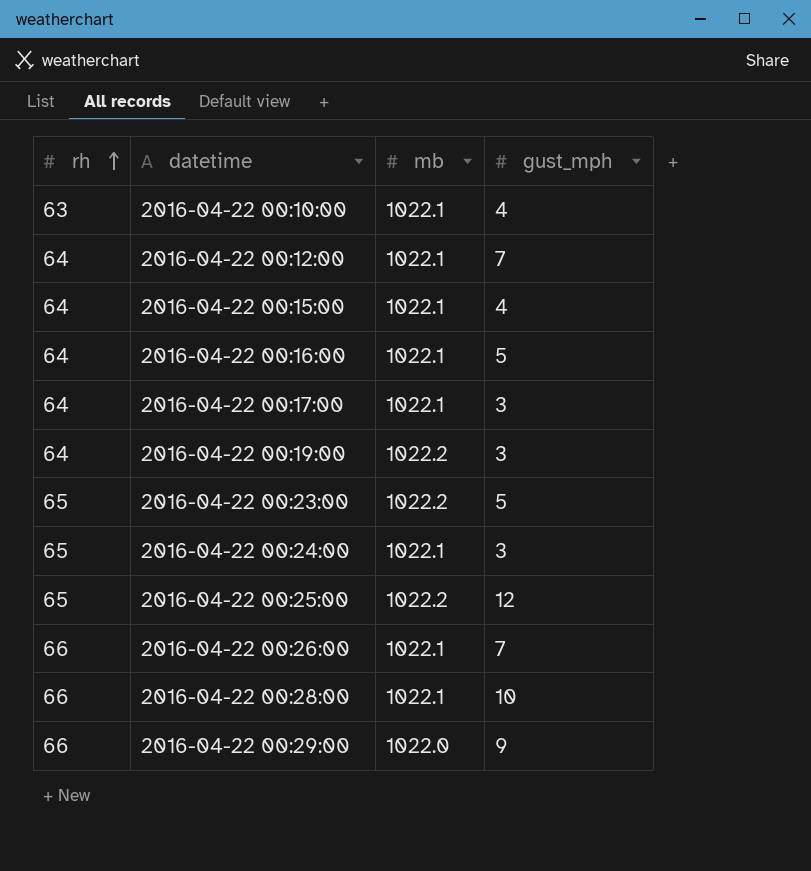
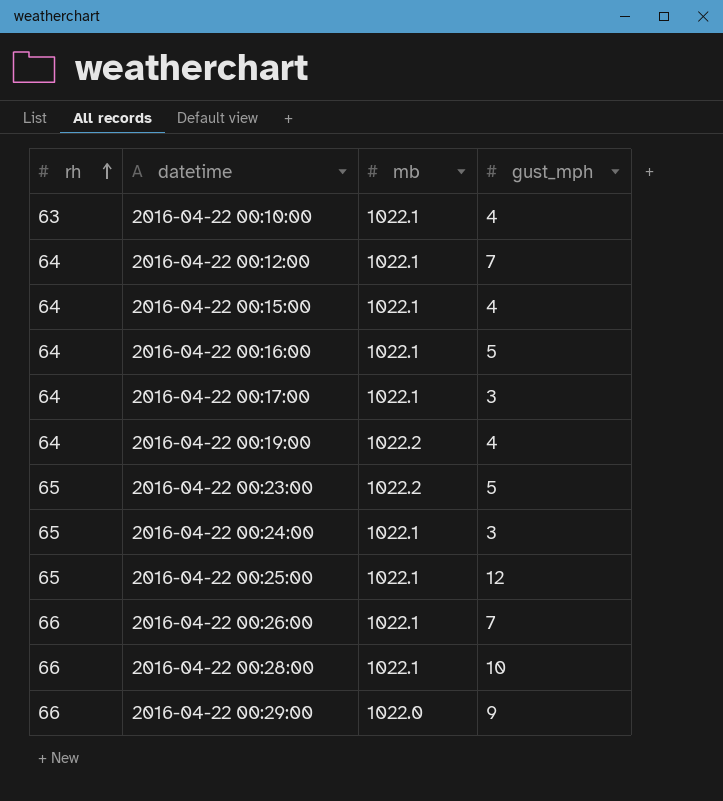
2016-04-22 00:19:00 | gust_mph: 3 -> 4
2016-04-22 00:25:00 | mb: 1022.2 -> 1022.1

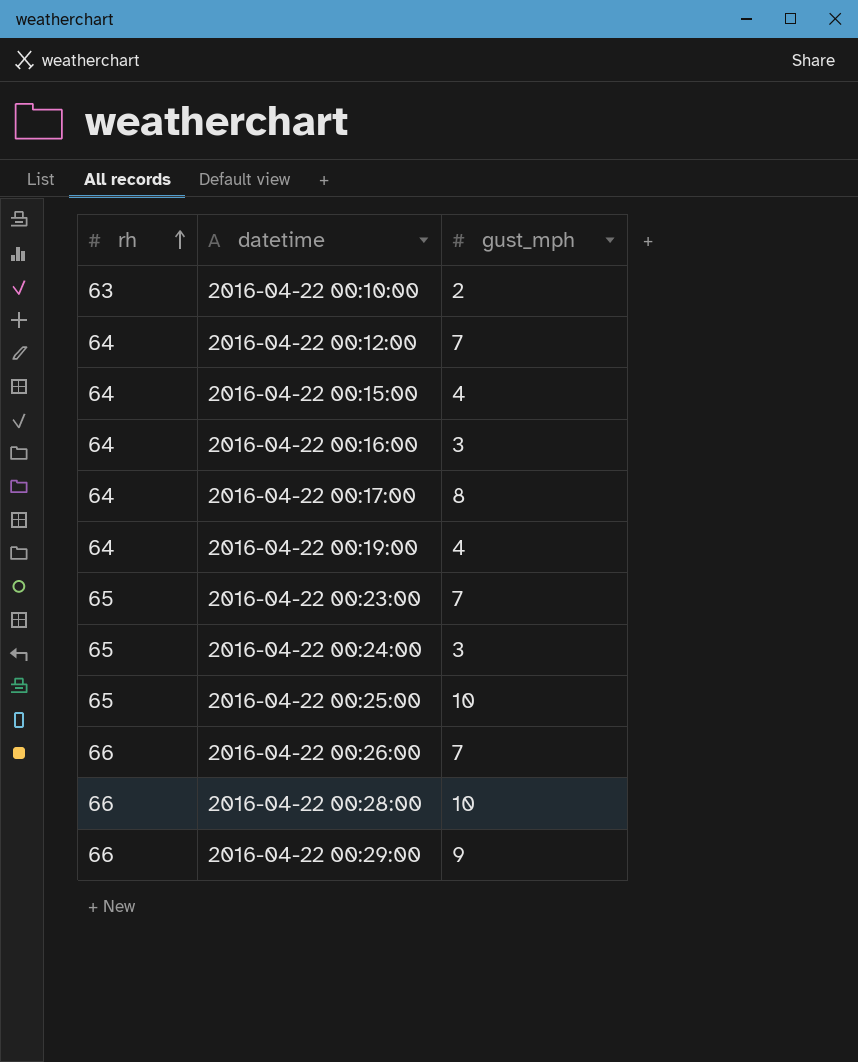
column mb | position: 3 -> none
2016-04-22 00:10:00 | gust_mph: 4 -> 2
2016-04-22 00:16:00 | gust_mph: 5 -> 3
2016-04-22 00:17:00 | gust_mph: 3 -> 8
2016-04-22 00:23:00 | gust_mph: 5 -> 7
2016-04-22 00:25:00 | gust_mph: 12 -> 10

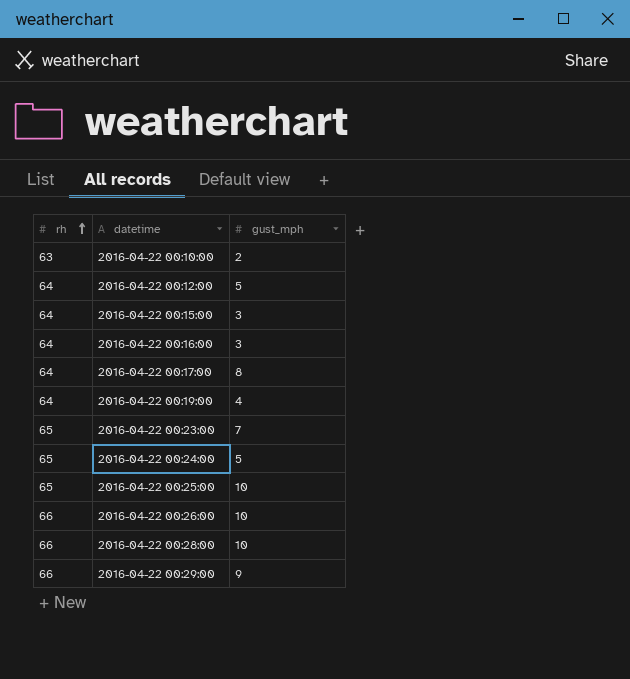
2016-04-22 00:12:00 | gust_mph: 7 -> 5
2016-04-22 00:15:00 | gust_mph: 4 -> 3
2016-04-22 00:24:00 | gust_mph: 3 -> 5
2016-04-22 00:26:00 | gust_mph: 7 -> 10

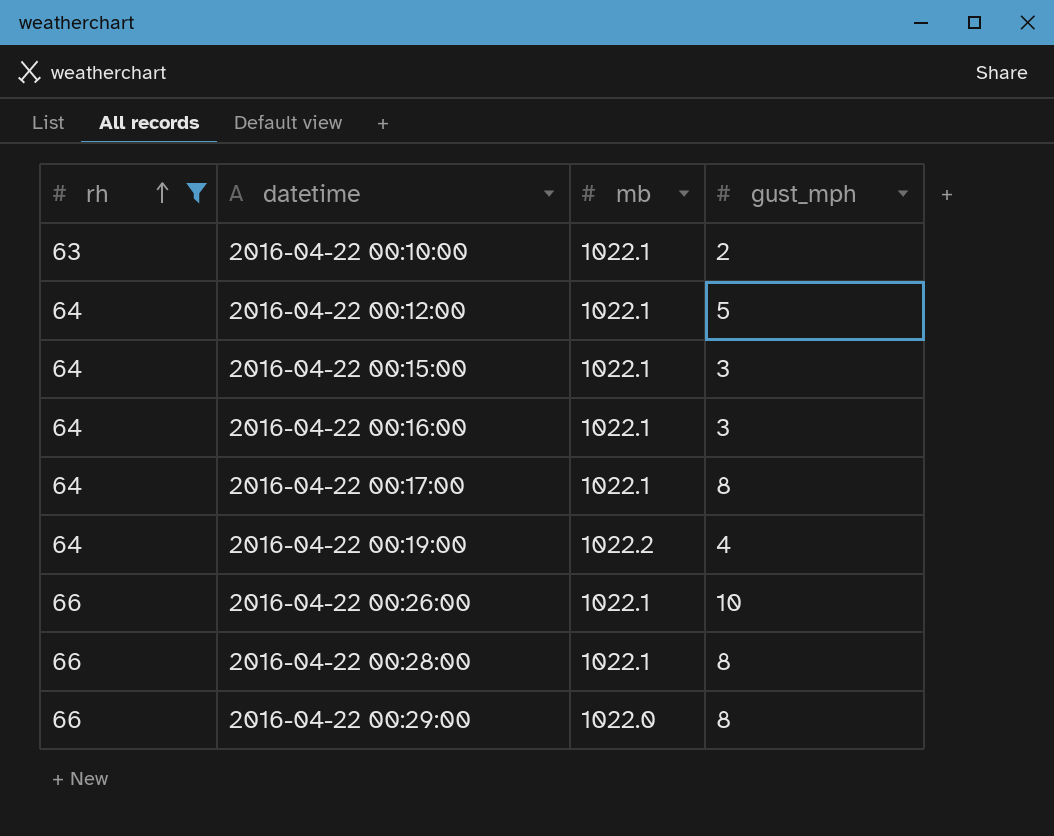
filter: none -> rh != 65
column mb | position: none -> 3
2016-04-22 00:28:00 | gust_mph: 10 -> 8
2016-04-22 00:29:00 | gust_mph: 9 -> 8

